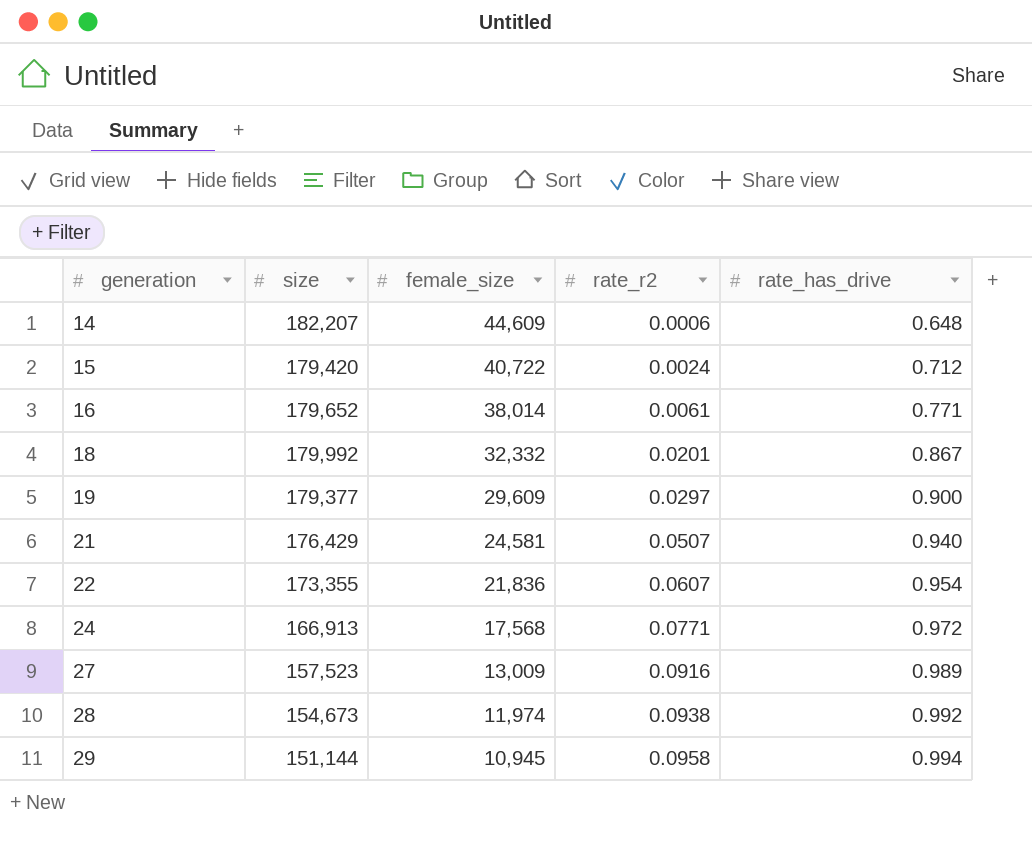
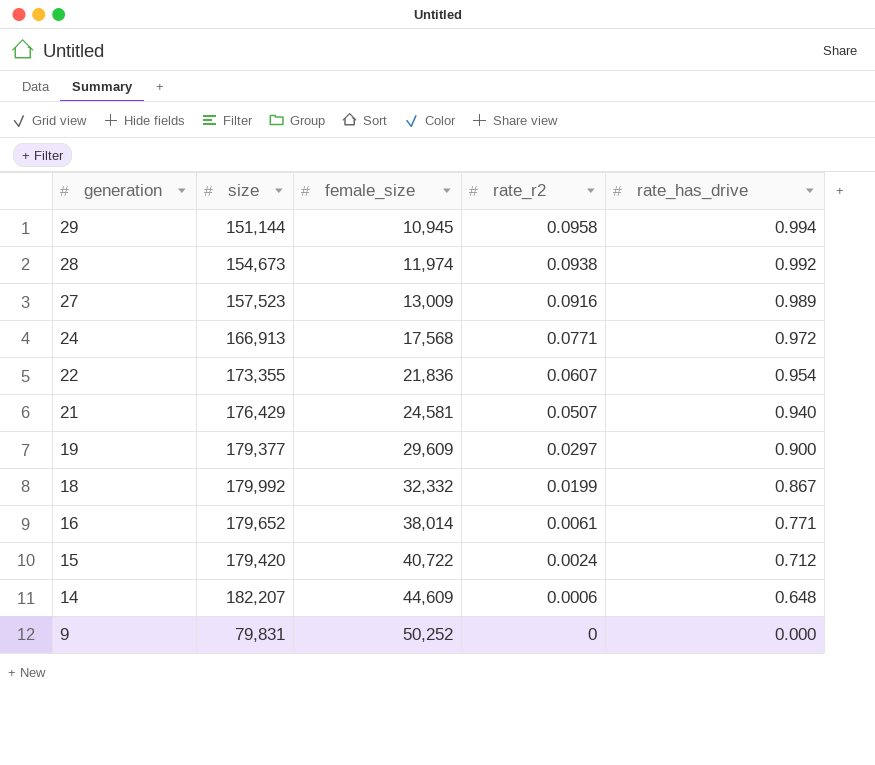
row order: generation ascending -> generation descending
18 | rate_r2: 0.0201 -> 0.0199
row 9: none -> 79,831 | 50,252 | 0 | 0.000

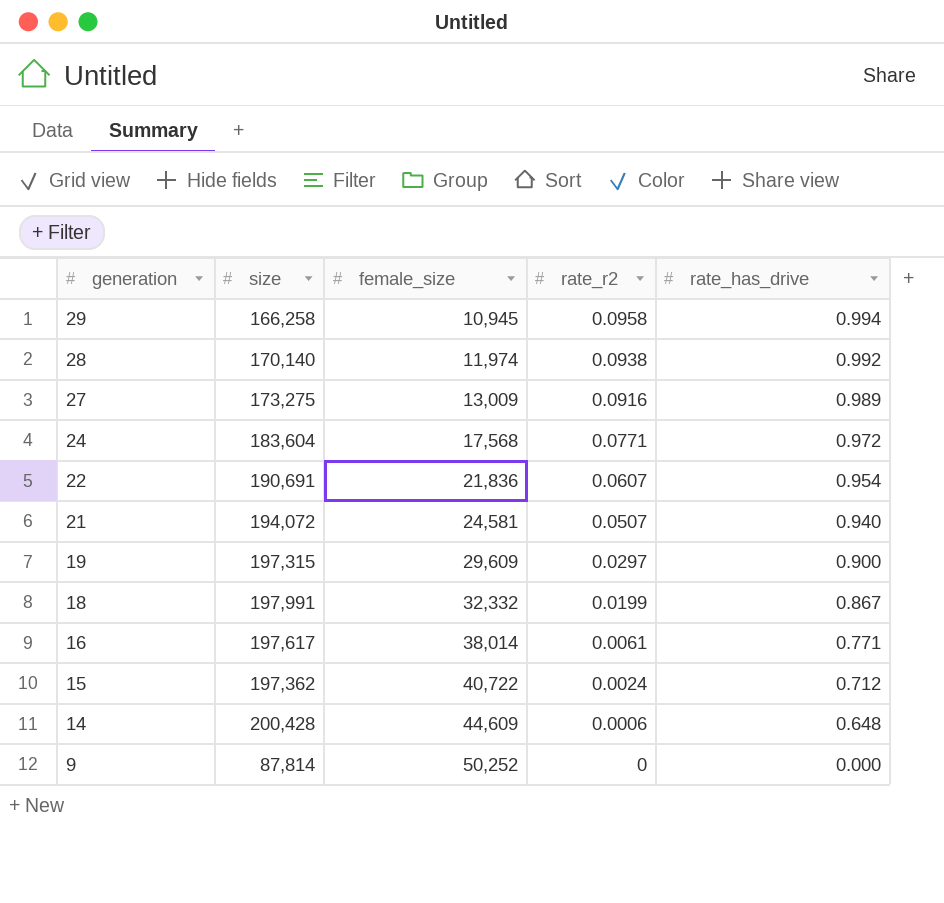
29 | size: 151,144 -> 166,258
28 | size: 154,673 -> 170,140
27 | size: 157,523 -> 173,275
24 | size: 166,913 -> 183,604
22 | size: 173,355 -> 190,691
21 | size: 176,429 -> 194,072
19 | size: 179,377 -> 197,315
18 | size: 179,992 -> 197,991
16 | size: 179,652 -> 197,617
15 | size: 179,420 -> 197,362
14 | size: 182,207 -> 200,428
9 | size: 79,831 -> 87,814

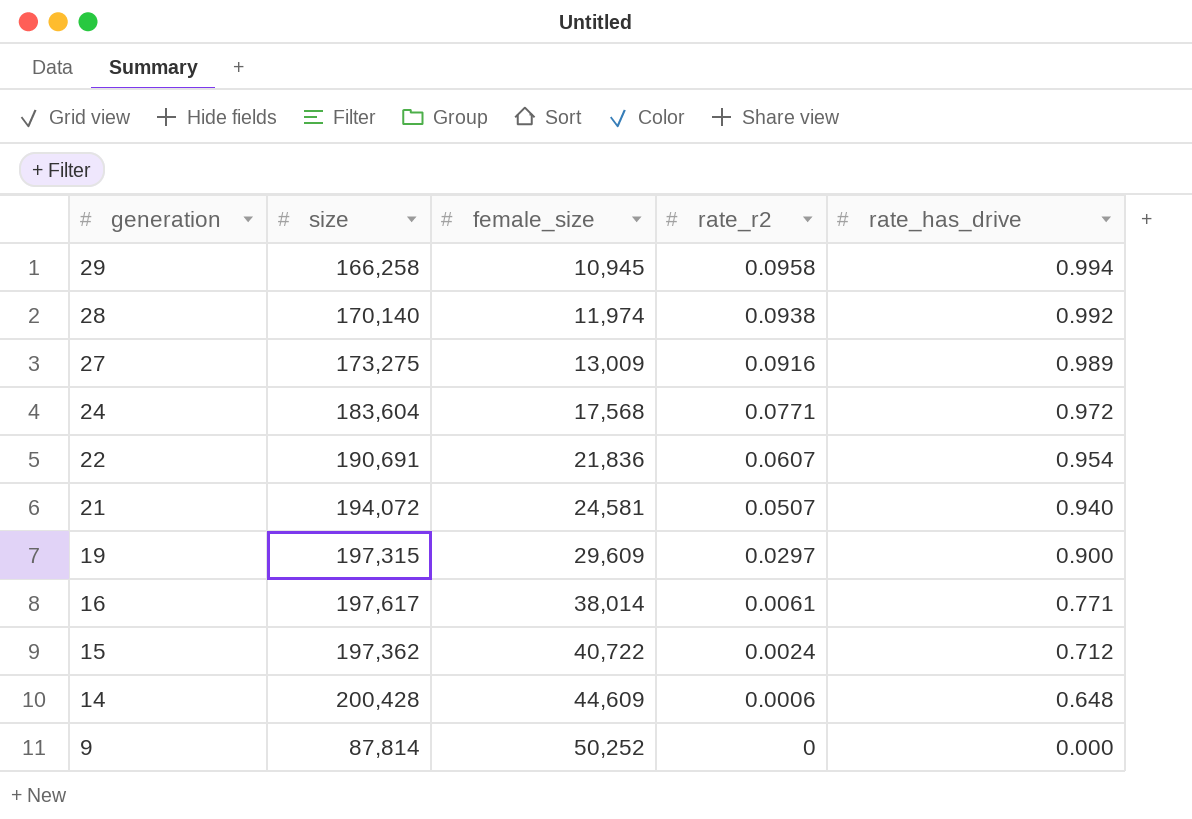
row 18: 197,991 | 32,332 | 0.0199 | 0.867 -> none

